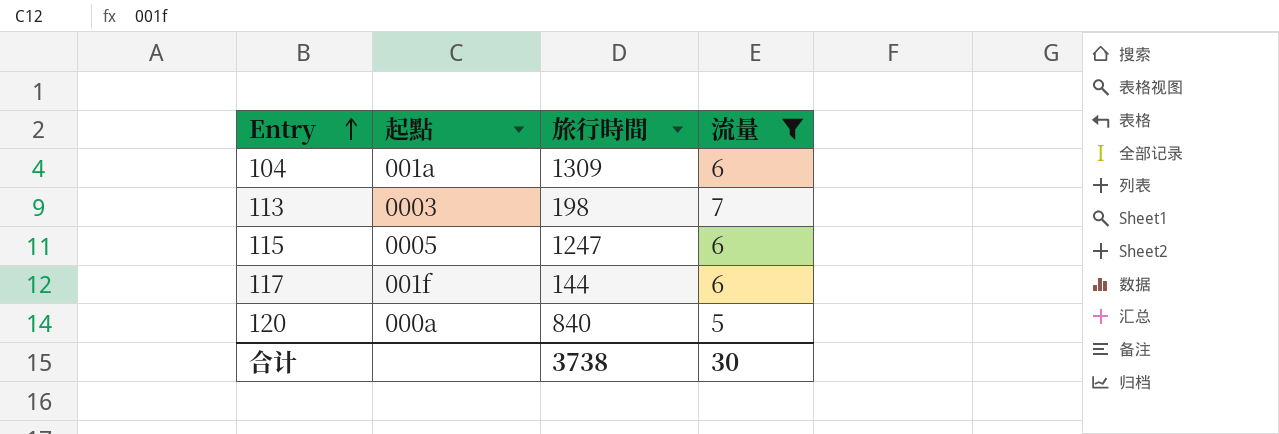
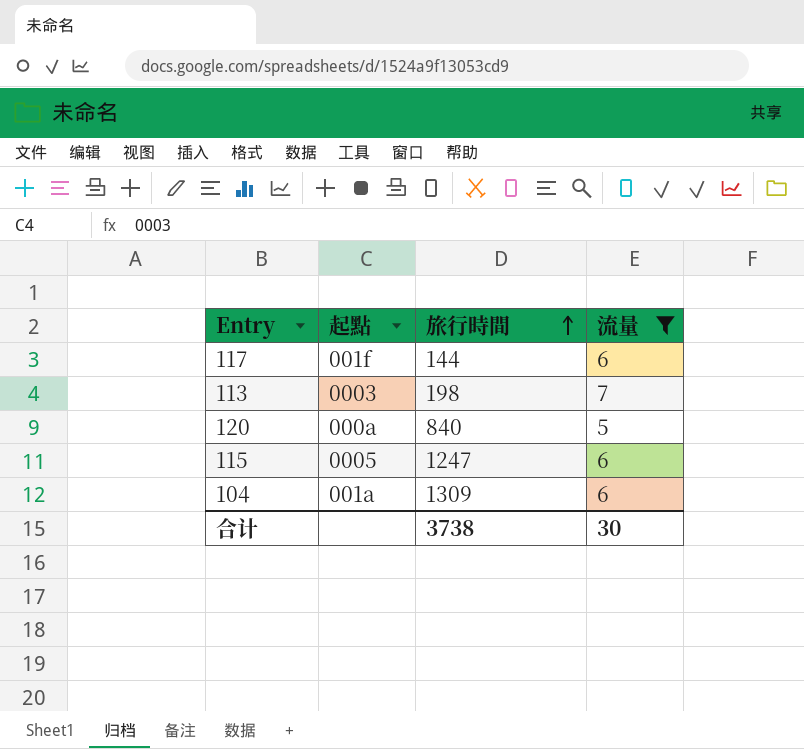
row order: Entry ascending -> 旅行時間 ascending

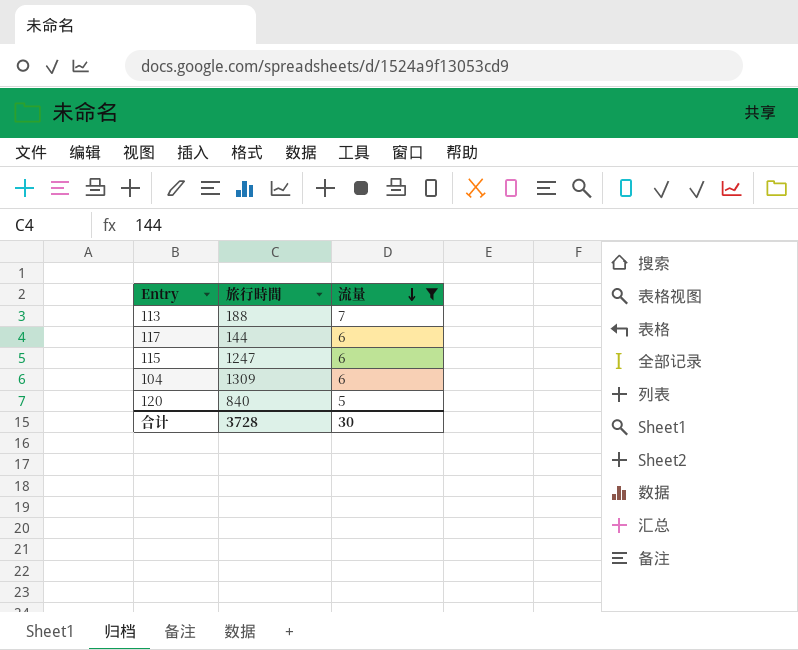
row order: 旅行時間 ascending -> 流量 descending
column 起點 | position: 2 -> none
113 | 旅行時間: 198 -> 188
合计 | 旅行時間: 3738 -> 3728

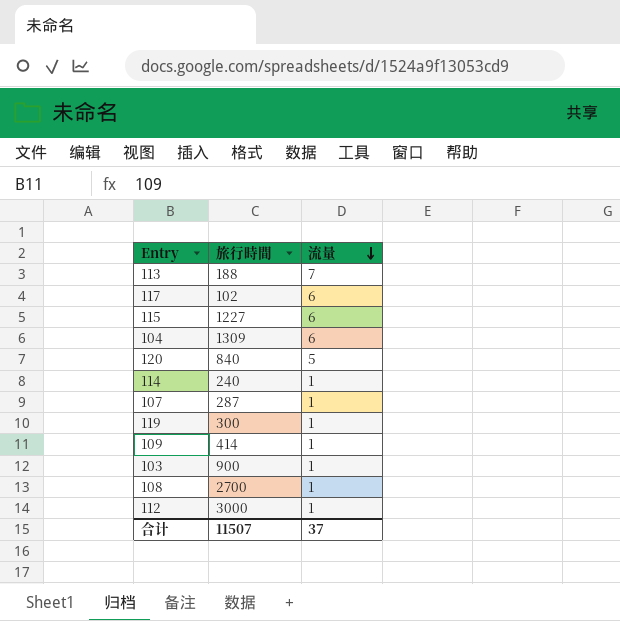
filter: 流量 != 1 -> none
117 | 旅行時間: 144 -> 102
115 | 旅行時間: 1247 -> 1227
合计 | 旅行時間: 3728 -> 11507
合计 | 流量: 30 -> 37

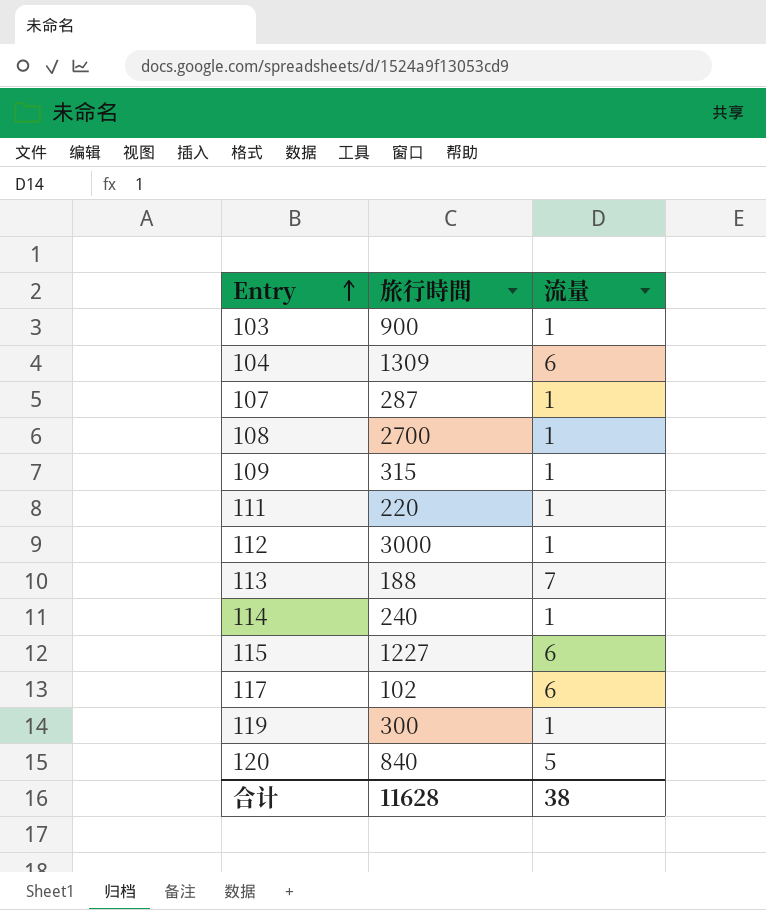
row order: 流量 descending -> Entry ascending
109 | 旅行時間: 414 -> 315
row 111: none -> 220 | 1
合计 | 旅行時間: 11507 -> 11628
合计 | 流量: 37 -> 38

